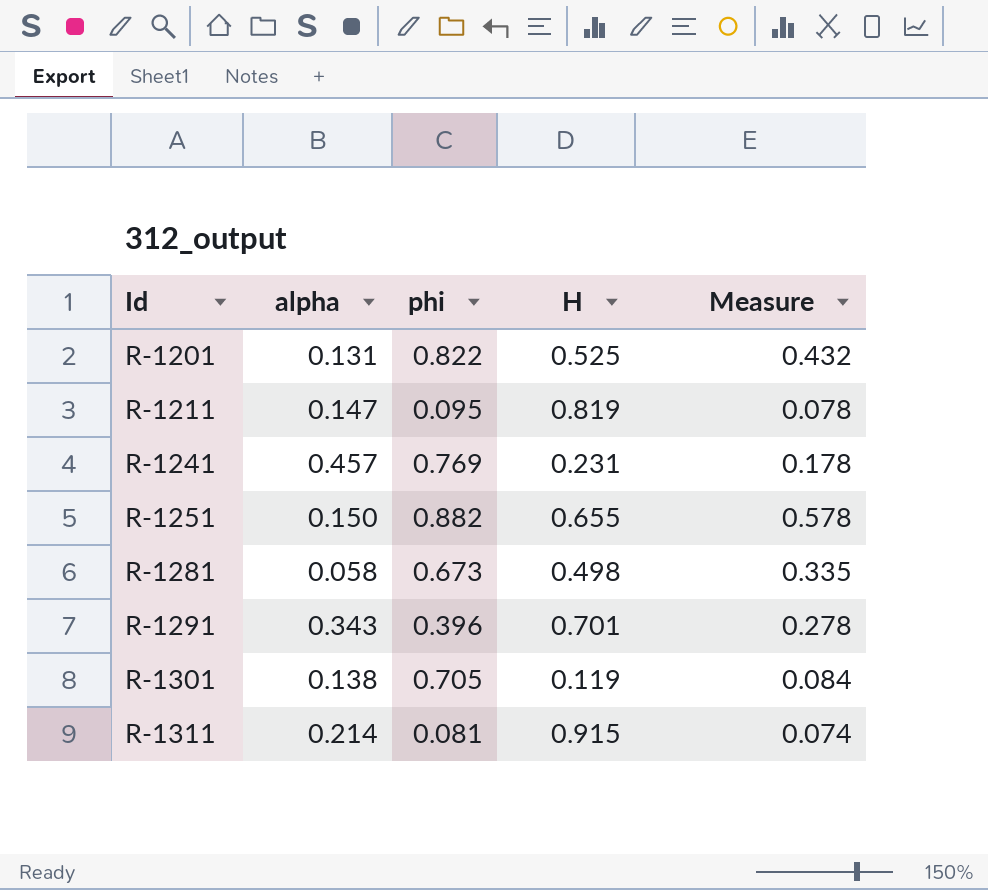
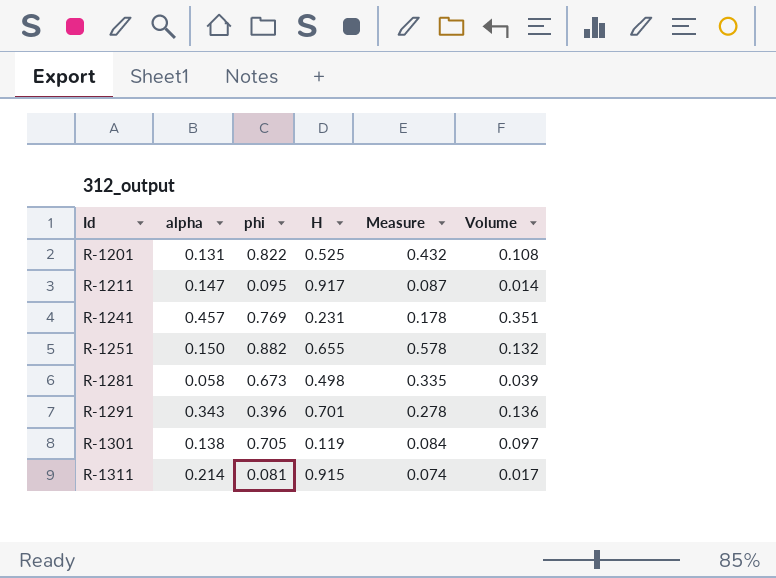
column Volume | formula: none -> [alpha] * [phi]
R-1211 | H: 0.819 -> 0.917
R-1211 | Measure: 0.078 -> 0.087

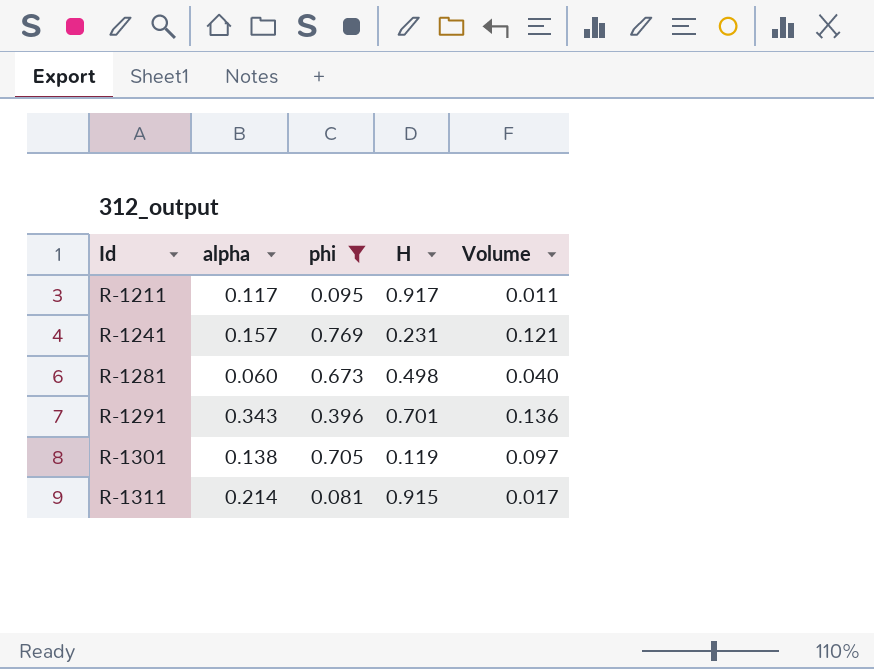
filter: none -> phi <= 0.769
column Measure | formula: [phi] * [H] -> none
R-1211 | alpha: 0.147 -> 0.117
R-1211 | Volume: 0.014 -> 0.011
R-1241 | alpha: 0.457 -> 0.157
R-1241 | Volume: 0.351 -> 0.121
R-1281 | alpha: 0.058 -> 0.060
R-1281 | Volume: 0.039 -> 0.040

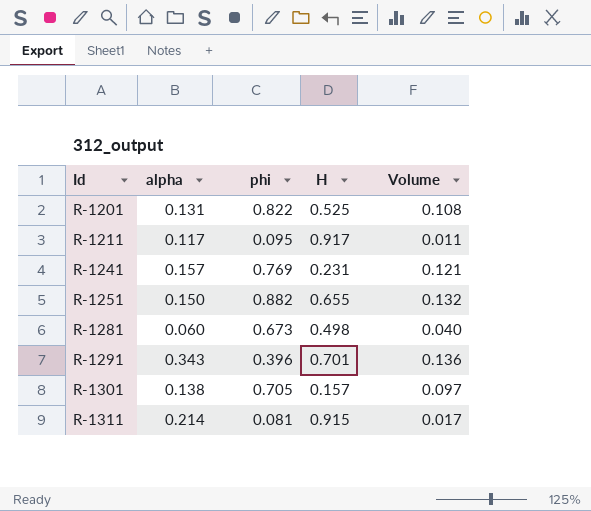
filter: phi <= 0.769 -> none
R-1301 | H: 0.119 -> 0.157

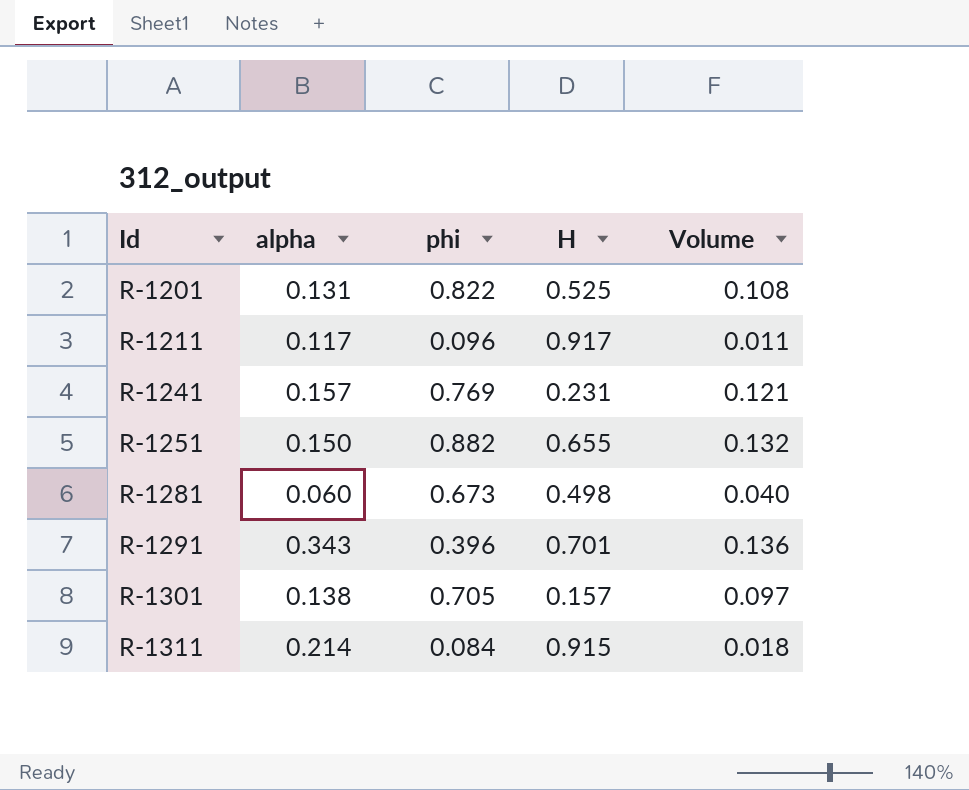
R-1211 | phi: 0.095 -> 0.096
R-1311 | phi: 0.081 -> 0.084
R-1311 | Volume: 0.017 -> 0.018

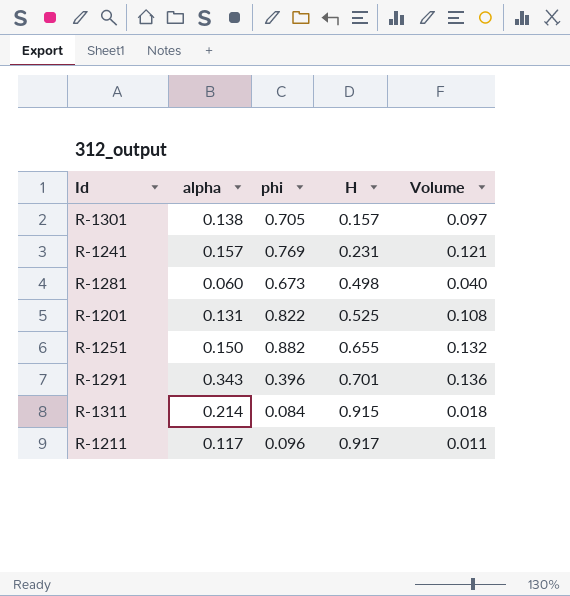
row order: Id ascending -> H ascending

